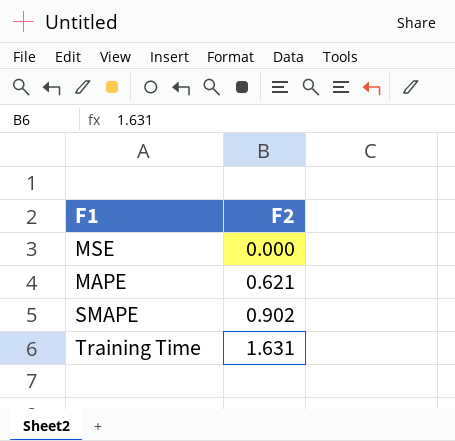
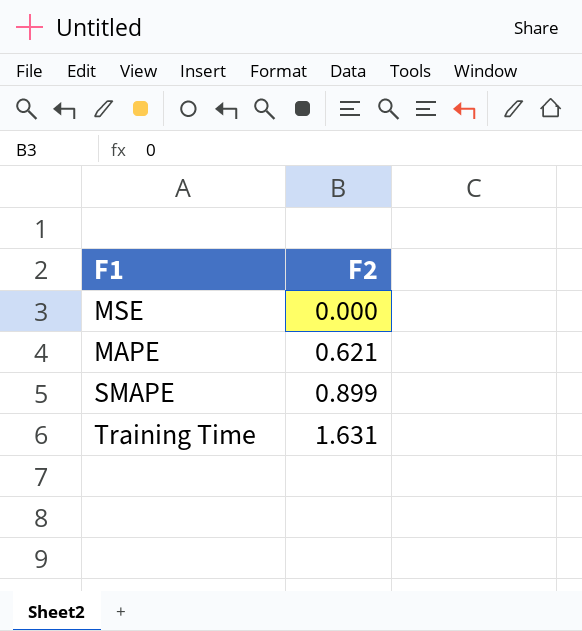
SMAPE | F2: 0.902 -> 0.899

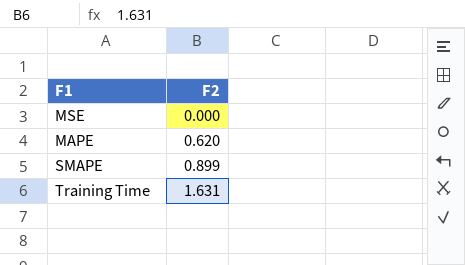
MAPE | F2: 0.621 -> 0.620

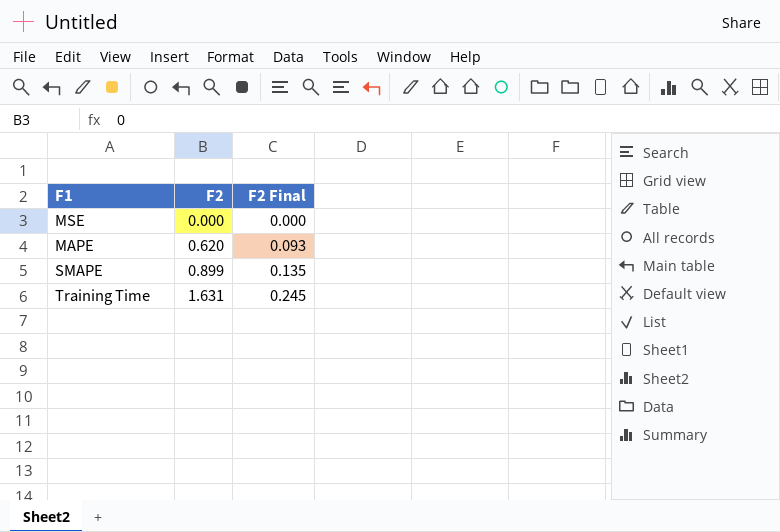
column F2 Final | formula: none -> [F2] * 0.15

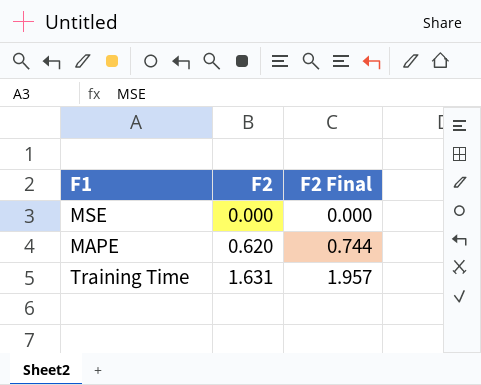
column F2 Final | formula: [F2] * 0.15 -> [F2] * 1.2
row SMAPE: 0.899 | 0.135 -> none

